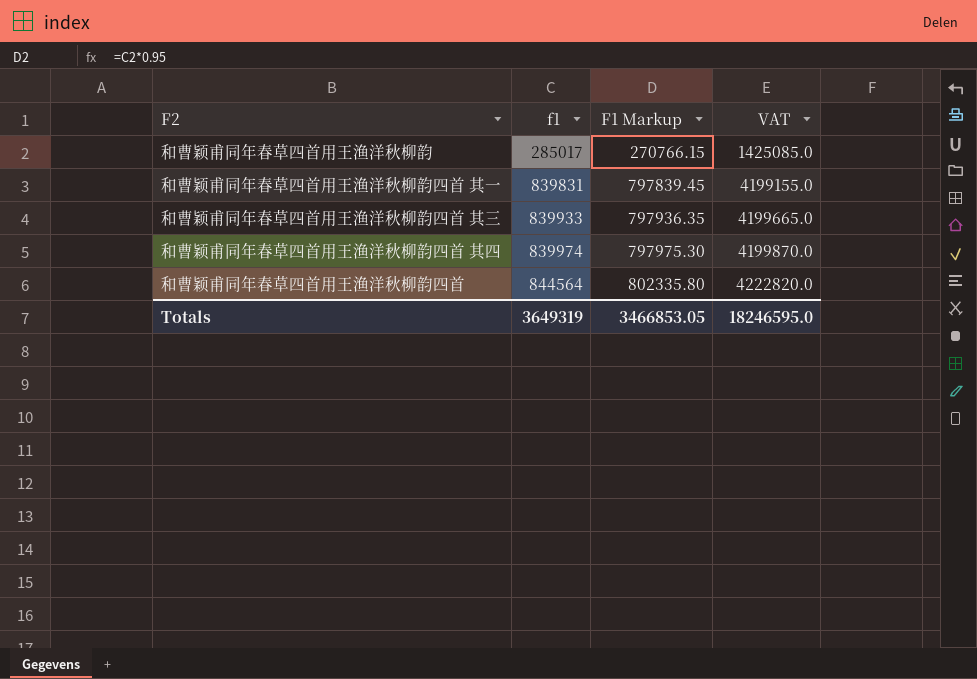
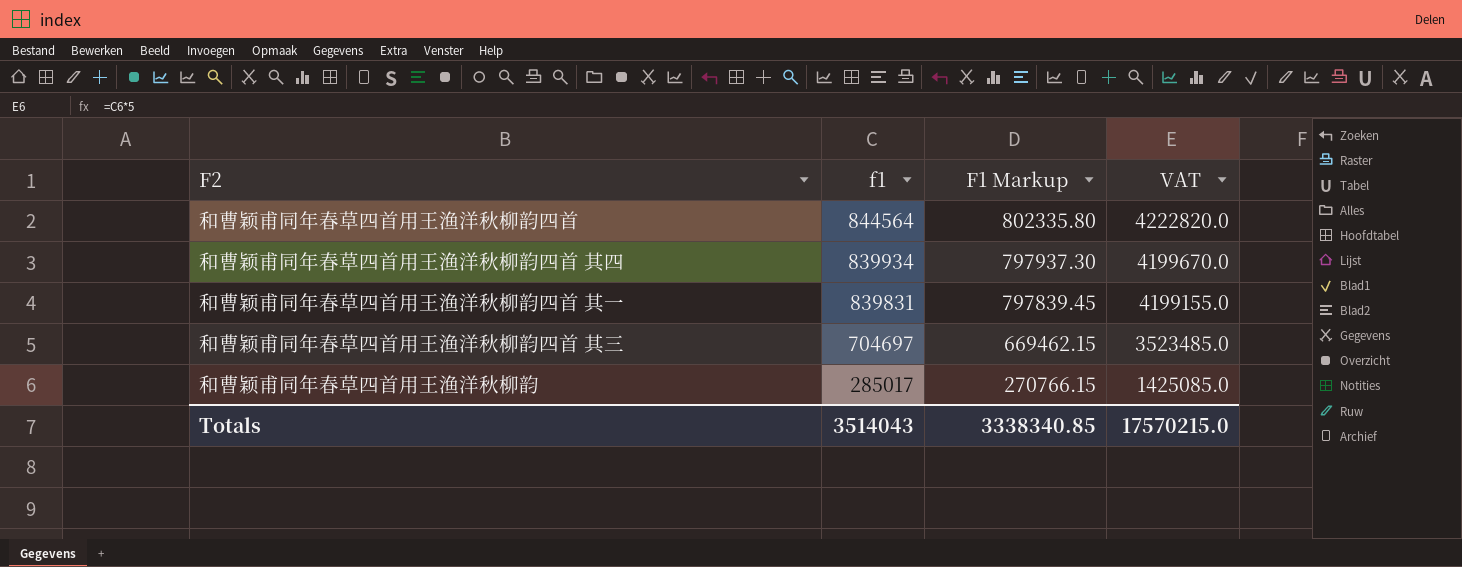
row order: f1 ascending -> f1 descending
和曹颖甫同年春草四首用王渔洋秋柳韵四首 其四 | f1: 839974 -> 839934
和曹颖甫同年春草四首用王渔洋秋柳韵四首 其四 | F1 Markup: 797975.30 -> 797937.30
和曹颖甫同年春草四首用王渔洋秋柳韵四首 其四 | VAT: 4199870.0 -> 4199670.0
和曹颖甫同年春草四首用王渔洋秋柳韵四首 其三 | f1: 839933 -> 704697
和曹颖甫同年春草四首用王渔洋秋柳韵四首 其三 | F1 Markup: 797936.35 -> 669462.15
和曹颖甫同年春草四首用王渔洋秋柳韵四首 其三 | VAT: 4199665.0 -> 3523485.0
Totals | f1: 3649319 -> 3514043
Totals | F1 Markup: 3466853.05 -> 3338340.85
Totals | VAT: 18246595.0 -> 17570215.0

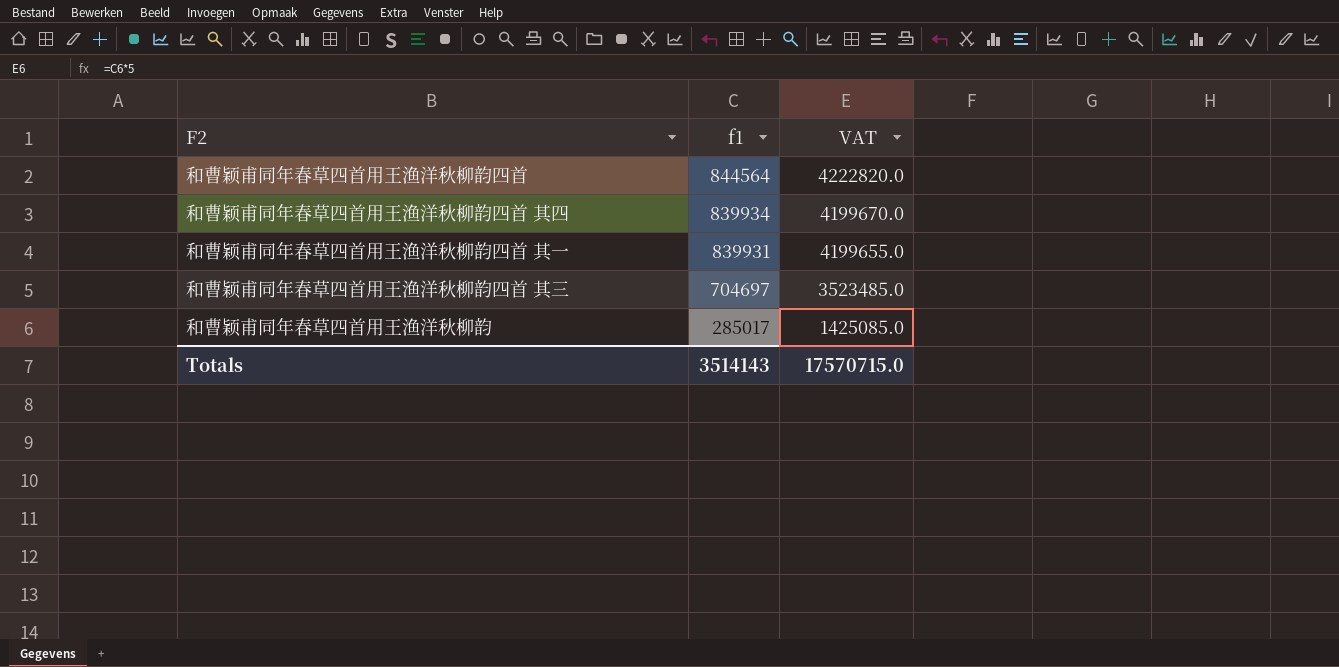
column F1 Markup | formula: [f1] * 0.95 -> none
和曹颖甫同年春草四首用王渔洋秋柳韵四首 其一 | f1: 839831 -> 839931
和曹颖甫同年春草四首用王渔洋秋柳韵四首 其一 | VAT: 4199155.0 -> 4199655.0
Totals | f1: 3514043 -> 3514143
Totals | VAT: 17570215.0 -> 17570715.0

